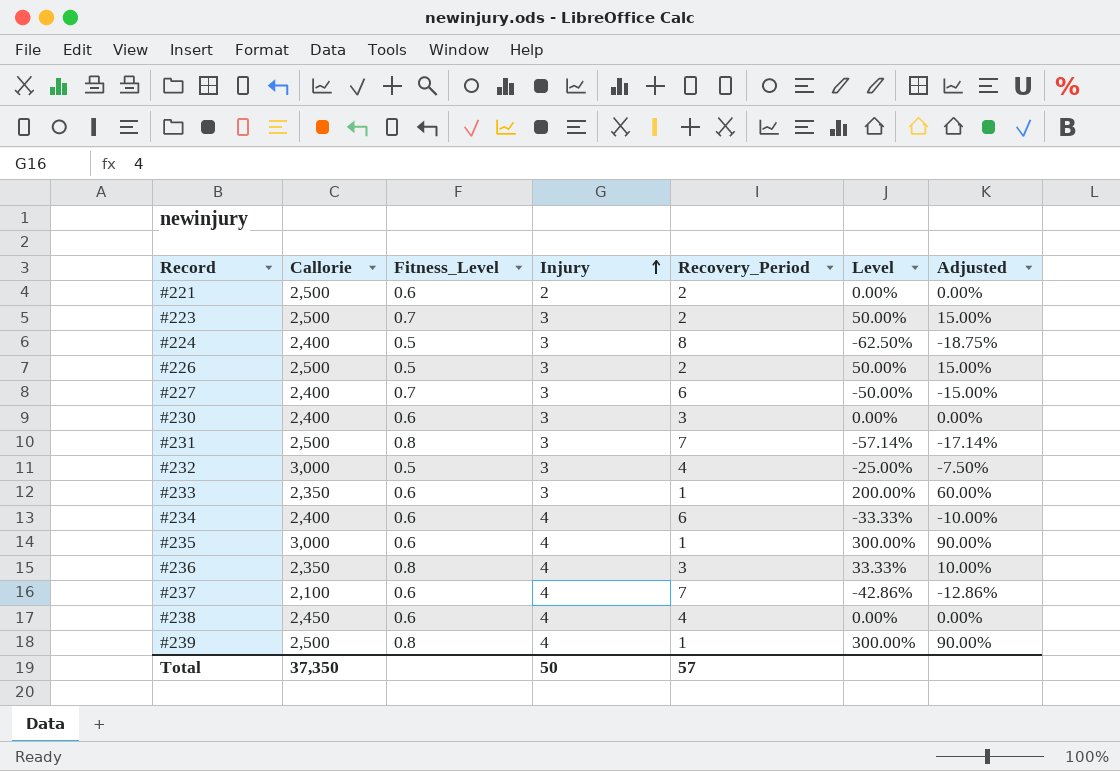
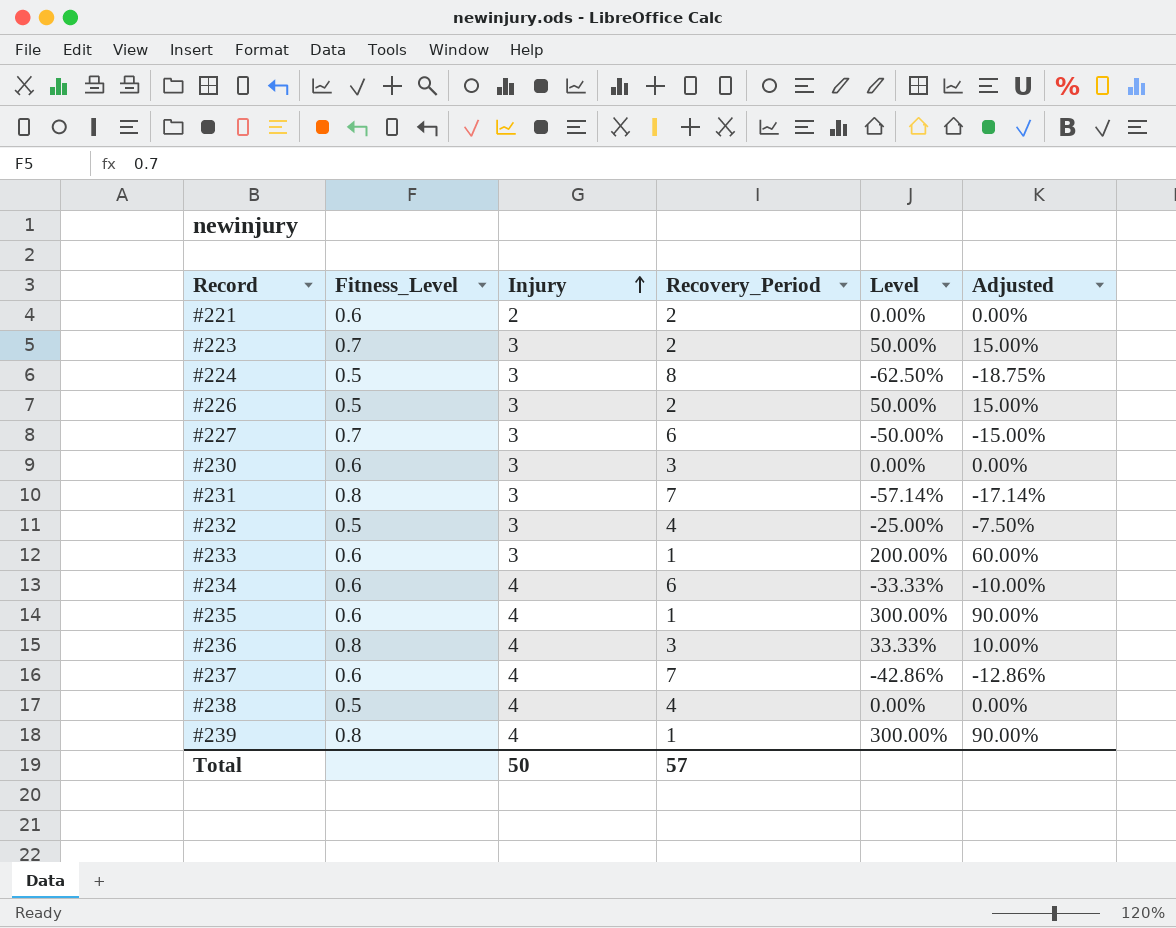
column Callorie | position: 2 -> none
#238 | Fitness_Level: 0.6 -> 0.5

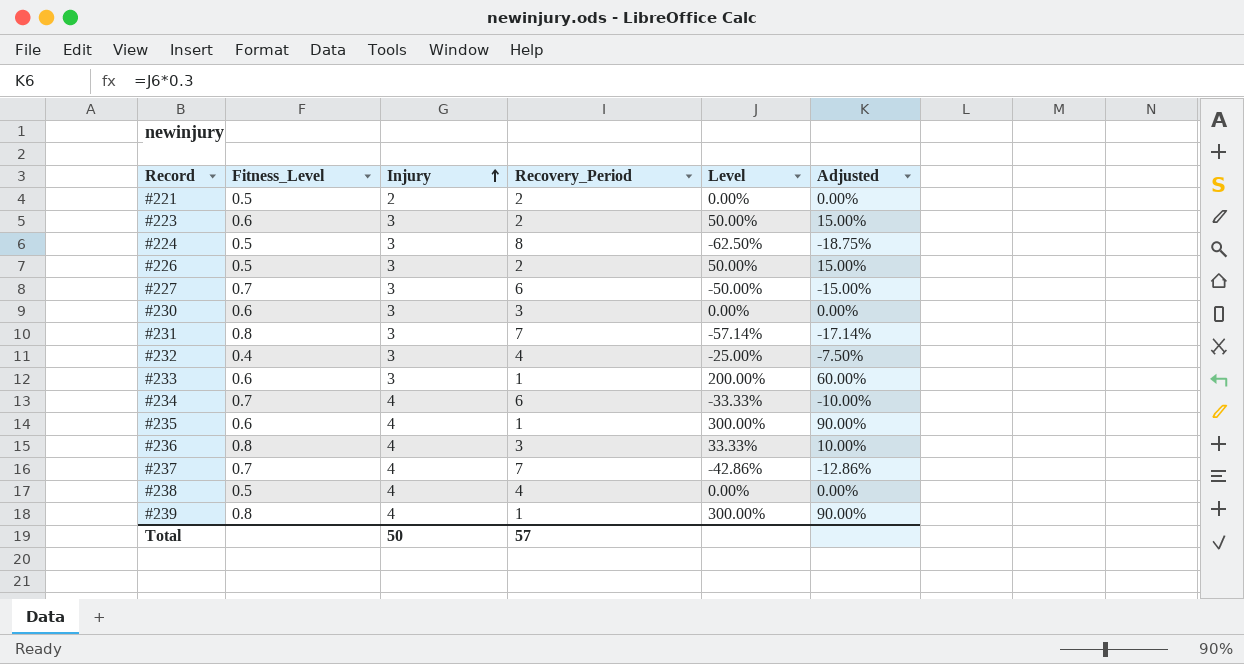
#221 | Fitness_Level: 0.6 -> 0.5
#223 | Fitness_Level: 0.7 -> 0.6
#232 | Fitness_Level: 0.5 -> 0.4
#234 | Fitness_Level: 0.6 -> 0.7
#237 | Fitness_Level: 0.6 -> 0.7

